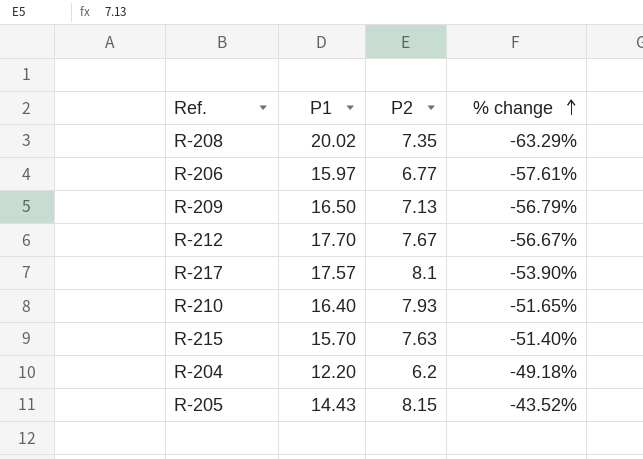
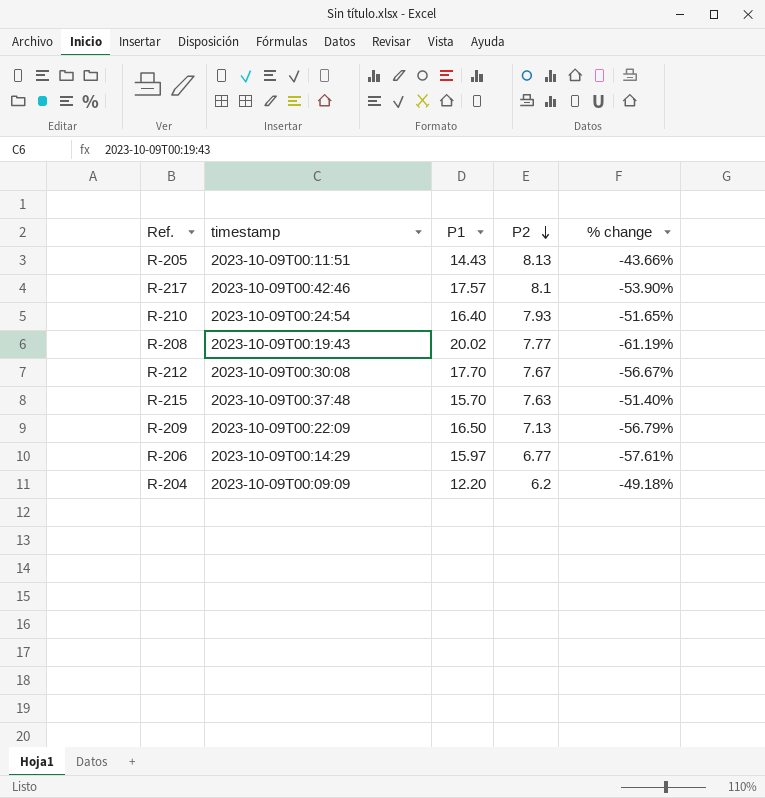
row order: % change ascending -> P2 descending
column timestamp | position: none -> 2
R-205 | P2: 8.15 -> 8.13
R-205 | % change: -43.52% -> -43.66%
R-208 | P2: 7.35 -> 7.77
R-208 | % change: -63.29% -> -61.19%

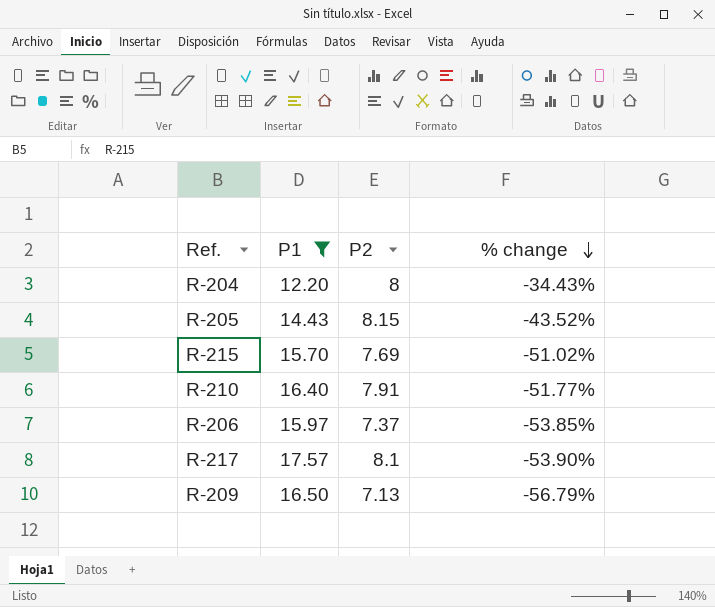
filter: none -> P1 <= 17.57
row order: P2 descending -> % change descending
column timestamp | position: 2 -> none
R-204 | P2: 6.2 -> 8
R-204 | % change: -49.18% -> -34.43%
R-205 | P2: 8.13 -> 8.15
R-205 | % change: -43.66% -> -43.52%
R-215 | P2: 7.63 -> 7.69
R-215 | % change: -51.40% -> -51.02%
R-210 | P2: 7.93 -> 7.91
R-210 | % change: -51.65% -> -51.77%
R-206 | P2: 6.77 -> 7.37
R-206 | % change: -57.61% -> -53.85%

